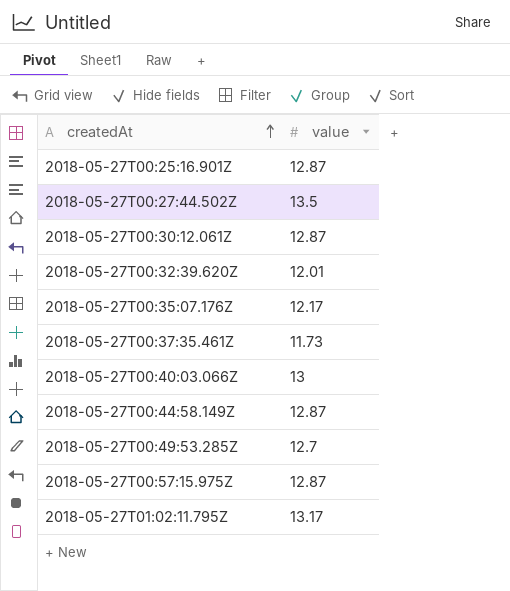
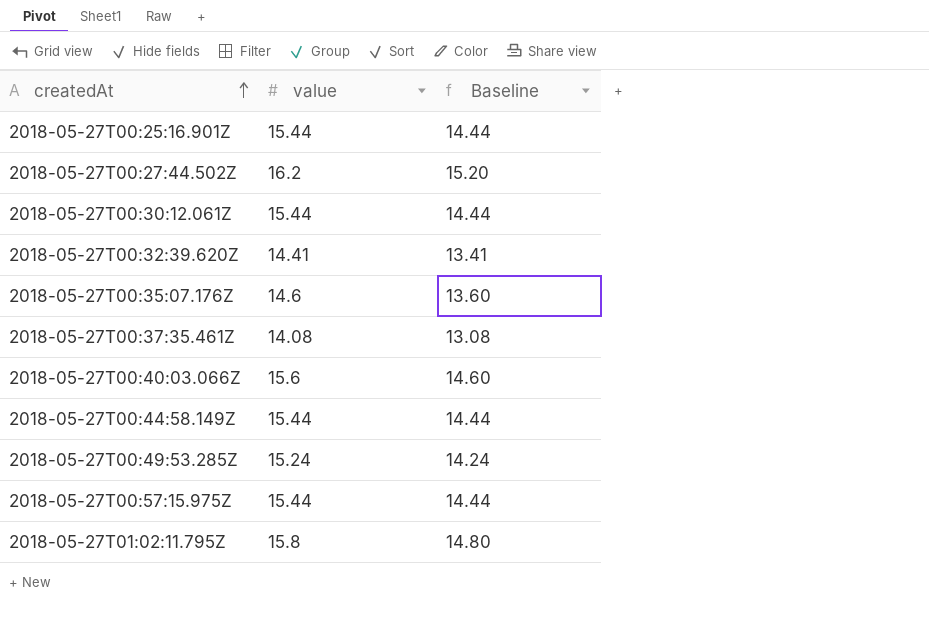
column Baseline | formula: none -> [value] - 1
2018-05-27T00:25:16.901Z | value: 12.87 -> 15.44
2018-05-27T00:27:44.502Z | value: 13.5 -> 16.2
2018-05-27T00:30:12.061Z | value: 12.87 -> 15.44
2018-05-27T00:32:39.620Z | value: 12.01 -> 14.41
2018-05-27T00:35:07.176Z | value: 12.17 -> 14.6
2018-05-27T00:37:35.461Z | value: 11.73 -> 14.08
2018-05-27T00:40:03.066Z | value: 13 -> 15.6
2018-05-27T00:44:58.149Z | value: 12.87 -> 15.44
2018-05-27T00:49:53.285Z | value: 12.7 -> 15.24
2018-05-27T00:57:15.975Z | value: 12.87 -> 15.44
2018-05-27T01:02:11.795Z | value: 13.17 -> 15.8

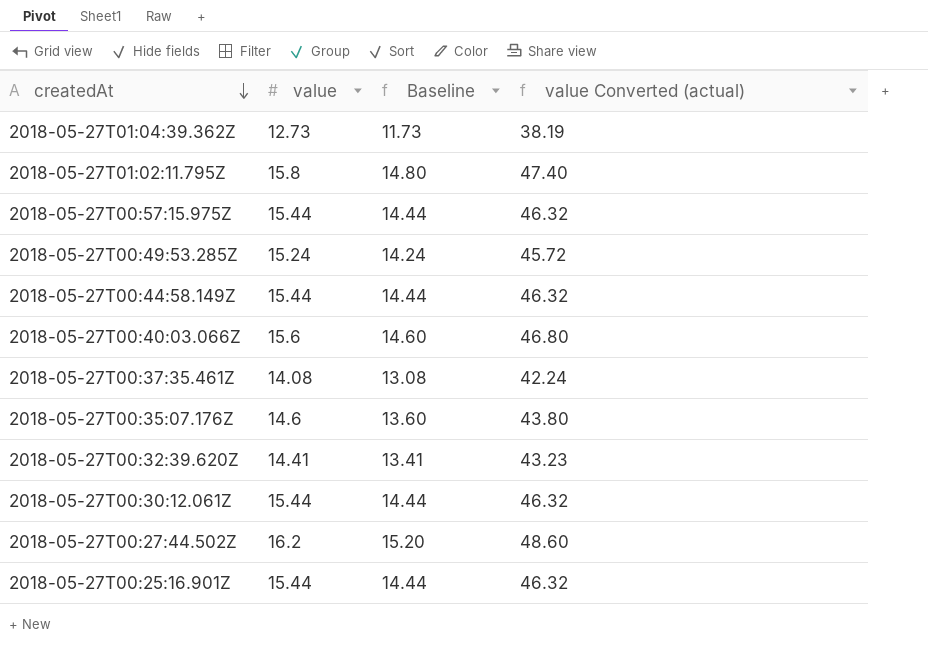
row order: createdAt ascending -> createdAt descending
column value Converted (actual) | formula: none -> [value] * 3
row 2018-05-27T01:04:39.362Z: none -> 12.73 | 11.73 | 38.19

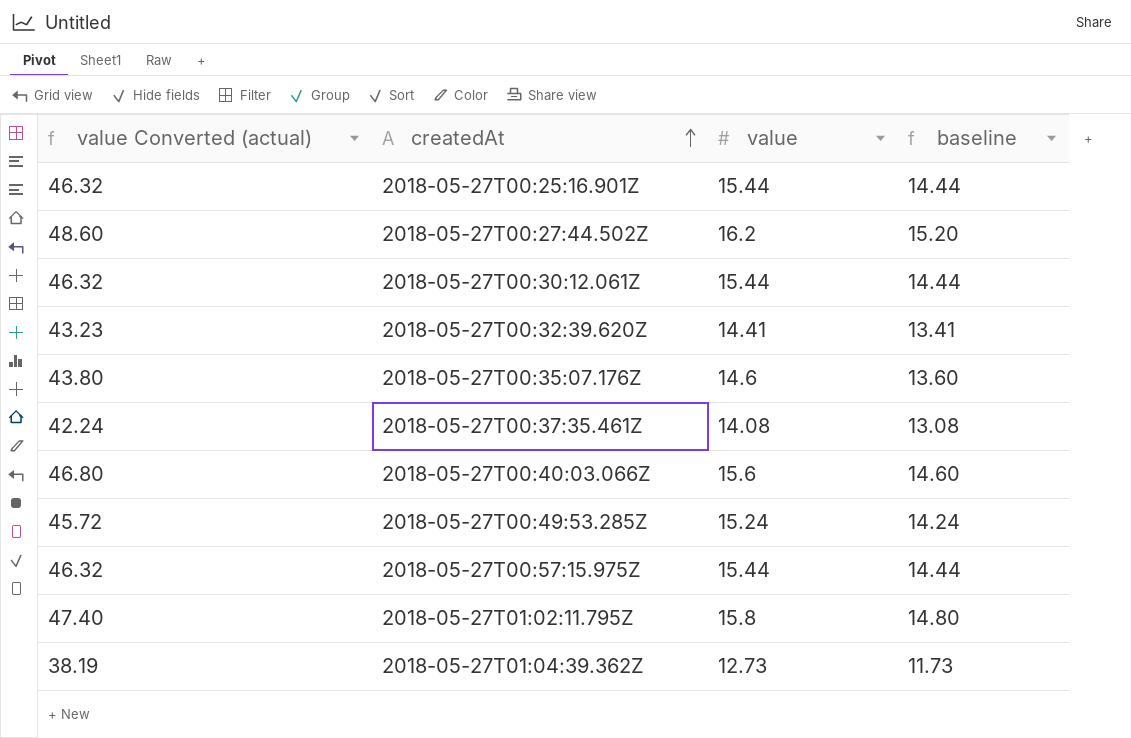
row order: createdAt descending -> createdAt ascending
column value Converted (actual) | position: 4 -> 1
column name: Baseline -> baseline
row 2018-05-27T00:44:58.149Z: 15.44 | 14.44 | 46.32 -> none

